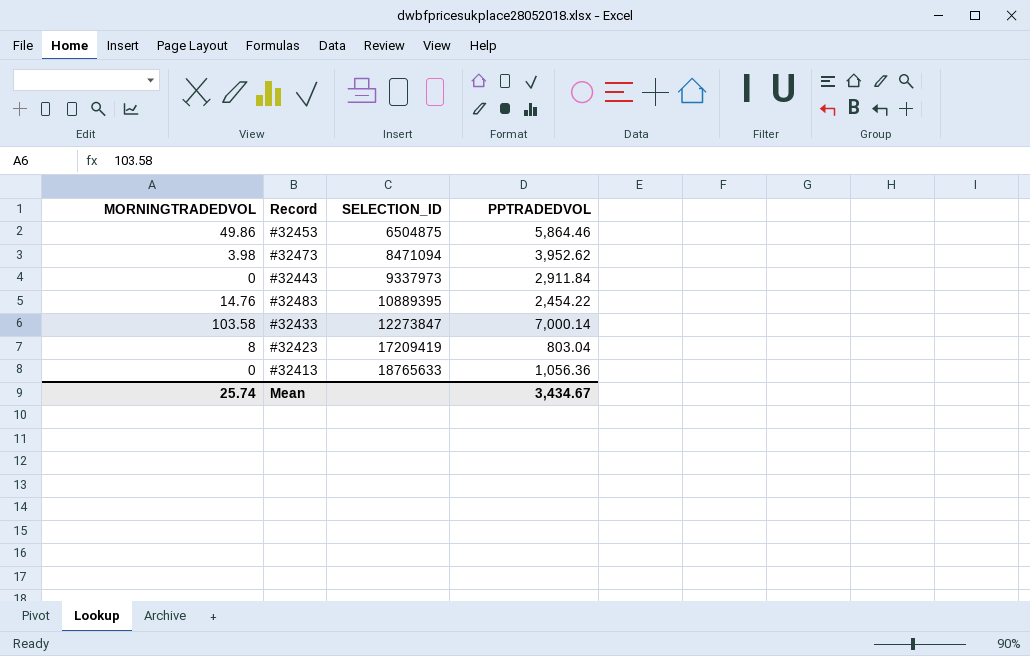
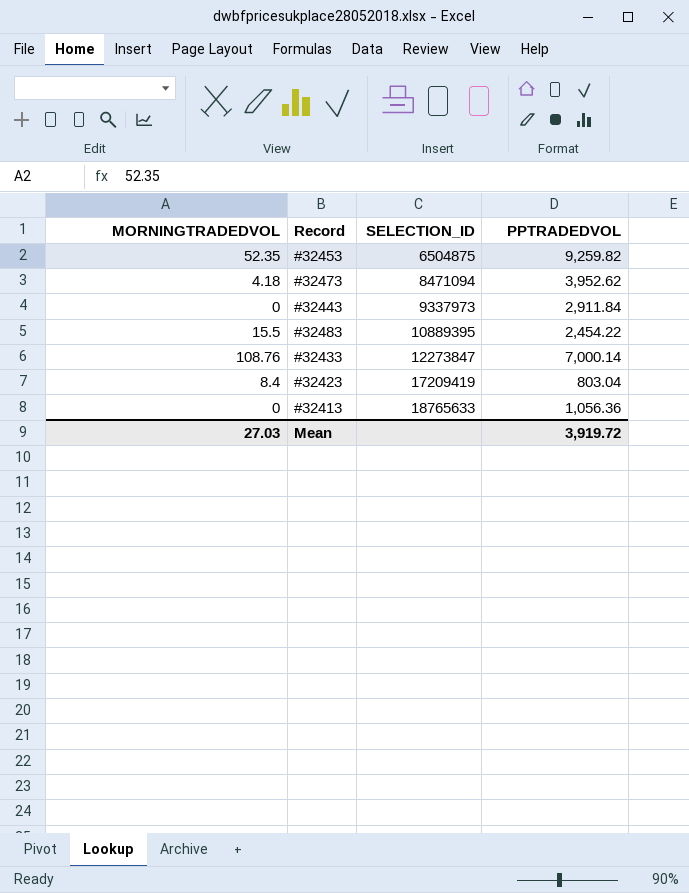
#32453 | MORNINGTRADEDVOL: 49.86 -> 52.35
#32453 | PPTRADEDVOL: 5,864.46 -> 9,259.82
#32473 | MORNINGTRADEDVOL: 3.98 -> 4.18
#32483 | MORNINGTRADEDVOL: 14.76 -> 15.5
#32433 | MORNINGTRADEDVOL: 103.58 -> 108.76
#32423 | MORNINGTRADEDVOL: 8 -> 8.4
Mean | MORNINGTRADEDVOL: 25.74 -> 27.03
Mean | PPTRADEDVOL: 3,434.67 -> 3,919.72

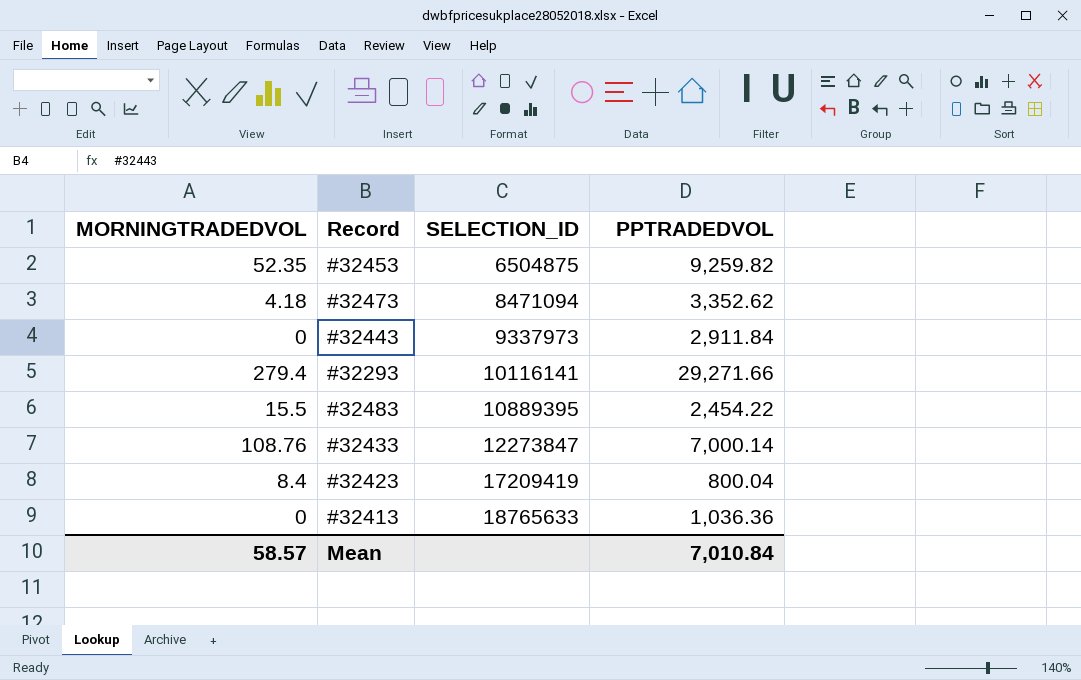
#32473 | PPTRADEDVOL: 3,952.62 -> 3,352.62
row #32293: none -> 279.4 | 10116141 | 29,271.66
#32423 | PPTRADEDVOL: 803.04 -> 800.04
#32413 | PPTRADEDVOL: 1,056.36 -> 1,036.36
Mean | MORNINGTRADEDVOL: 27.03 -> 58.57
Mean | PPTRADEDVOL: 3,919.72 -> 7,010.84

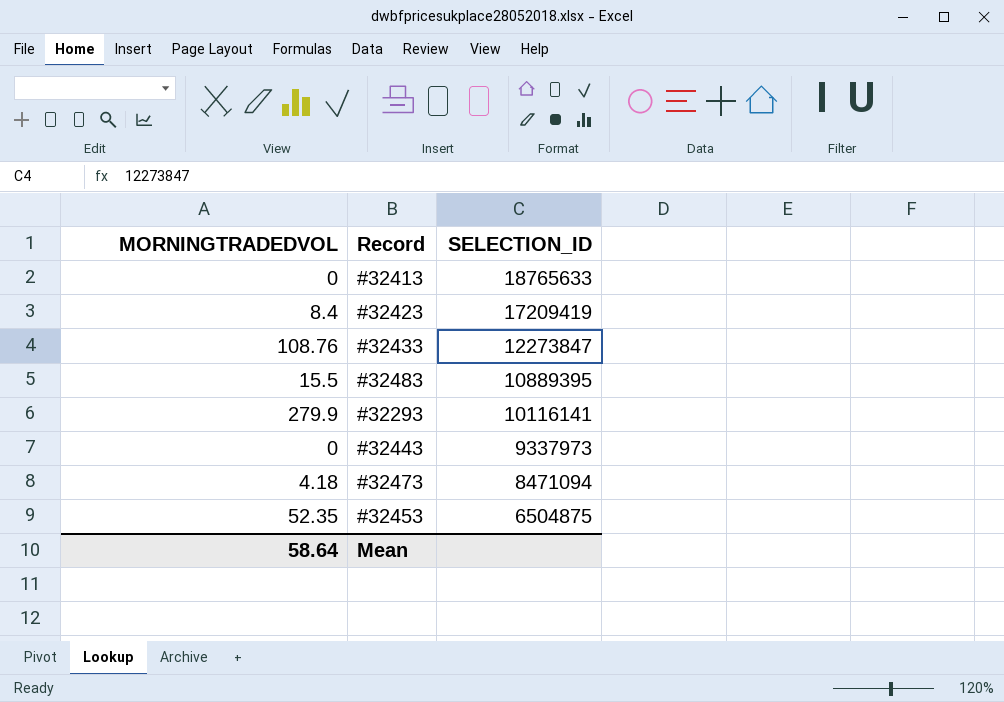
row order: SELECTION_ID ascending -> SELECTION_ID descending
column PPTRADEDVOL | position: 4 -> none
#32293 | MORNINGTRADEDVOL: 279.4 -> 279.9
Mean | MORNINGTRADEDVOL: 58.57 -> 58.64

